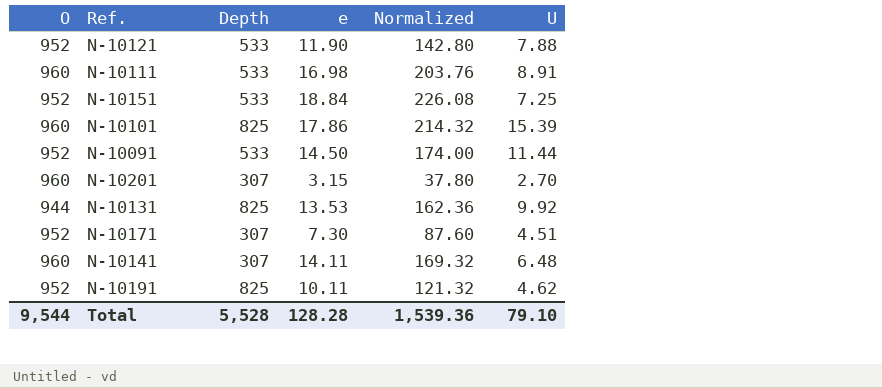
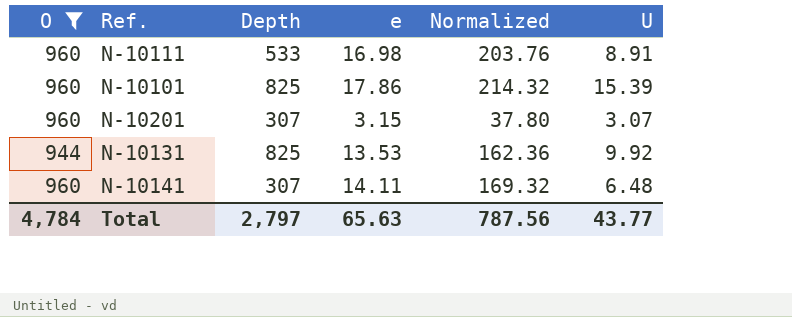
filter: none -> O != 952
N-10201 | U: 2.70 -> 3.07
Total | O: 9,544 -> 4,784
Total | Depth: 5,528 -> 2,797
Total | e: 128.28 -> 65.63
Total | Normalized: 1,539.36 -> 787.56
Total | U: 79.10 -> 43.77

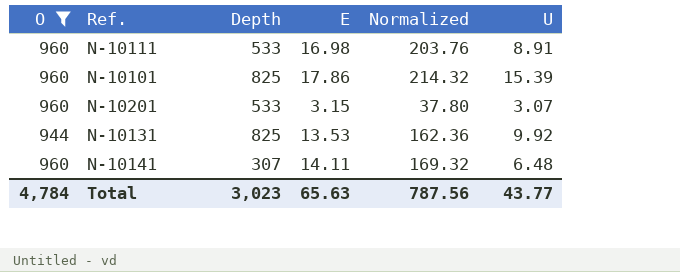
column name: e -> E
N-10201 | Depth: 307 -> 533
Total | Depth: 2,797 -> 3,023

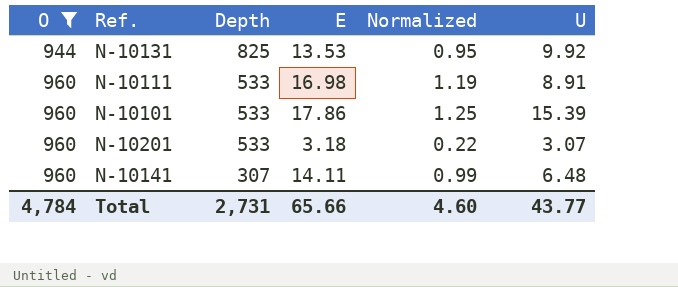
row order: none -> O ascending
column Normalized | formula: [E] * 12 -> [E] * 0.07
N-10101 | Depth: 825 -> 533
N-10201 | E: 3.15 -> 3.18
Total | Depth: 3,023 -> 2,731
Total | E: 65.63 -> 65.66
Total | Normalized: 787.56 -> 4.60

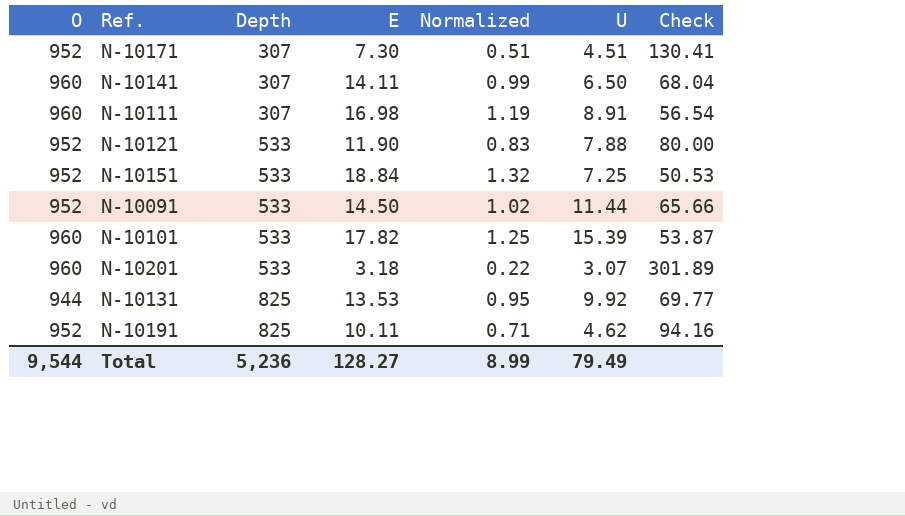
filter: O != 952 -> none
row order: O ascending -> Depth ascending
column Check | formula: none -> [O] / [E]
N-10141 | U: 6.48 -> 6.50
N-10111 | Depth: 533 -> 307
N-10101 | E: 17.86 -> 17.82
Total | O: 4,784 -> 9,544
Total | Depth: 2,731 -> 5,236
Total | E: 65.66 -> 128.27
Total | Normalized: 4.60 -> 8.99
Total | U: 43.77 -> 79.49

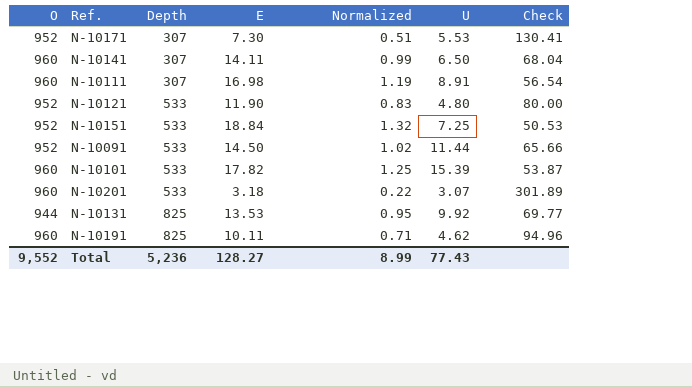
N-10171 | U: 4.51 -> 5.53
N-10121 | U: 7.88 -> 4.80
N-10191 | O: 952 -> 960
N-10191 | Check: 94.16 -> 94.96
Total | O: 9,544 -> 9,552
Total | U: 79.49 -> 77.43

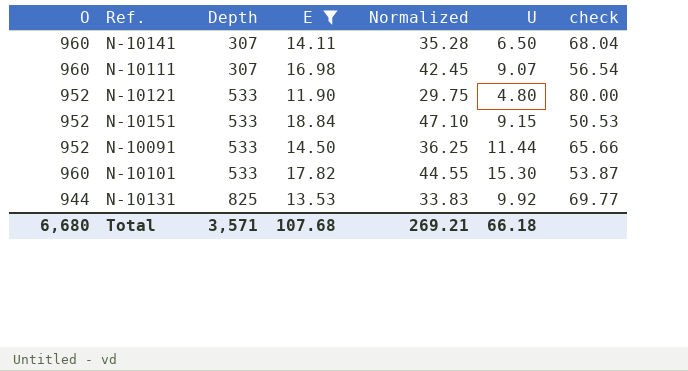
filter: none -> E >= 11.90
column Normalized | formula: [E] * 0.07 -> [E] * 2.5
column name: Check -> check
N-10111 | U: 8.91 -> 9.07
N-10151 | U: 7.25 -> 9.15
N-10101 | U: 15.39 -> 15.30
Total | O: 9,552 -> 6,680
Total | Depth: 5,236 -> 3,571
Total | E: 128.27 -> 107.68
Total | Normalized: 8.99 -> 269.21
Total | U: 77.43 -> 66.18

